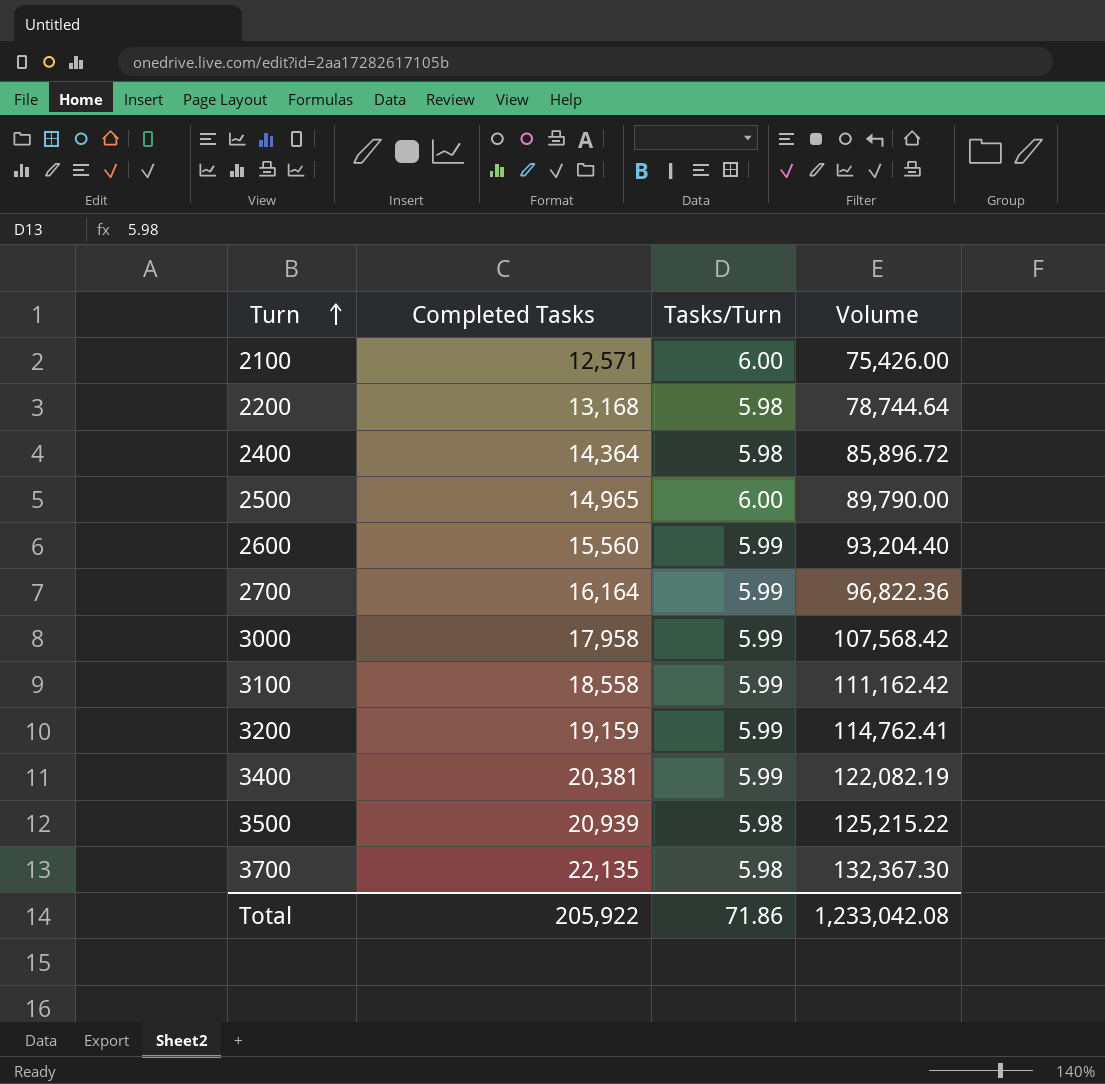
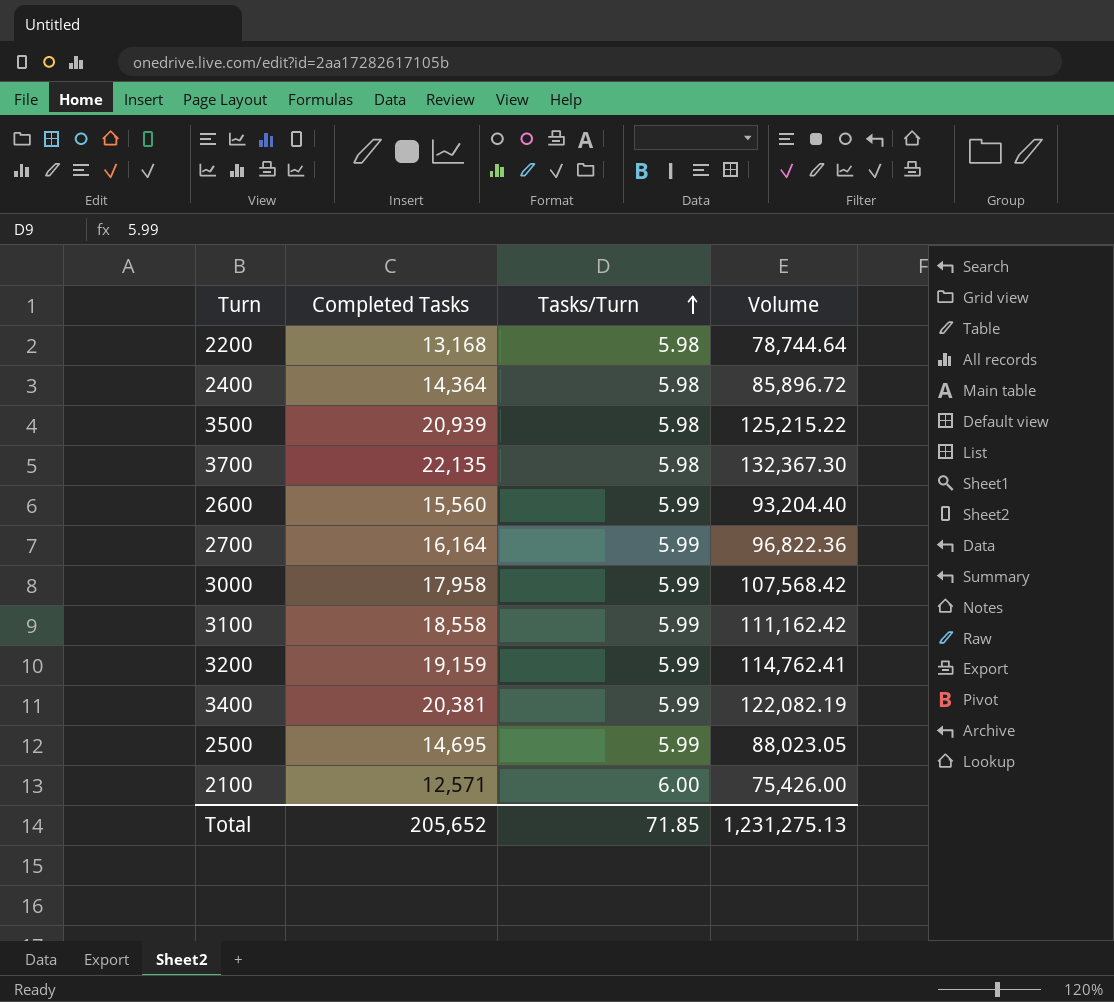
row order: Turn ascending -> Tasks/Turn ascending
2500 | Completed Tasks: 14,965 -> 14,695
2500 | Tasks/Turn: 6.00 -> 5.99
2500 | Volume: 89,790.00 -> 88,023.05
Total | Completed Tasks: 205,922 -> 205,652
Total | Tasks/Turn: 71.86 -> 71.85
Total | Volume: 1,233,042.08 -> 1,231,275.13

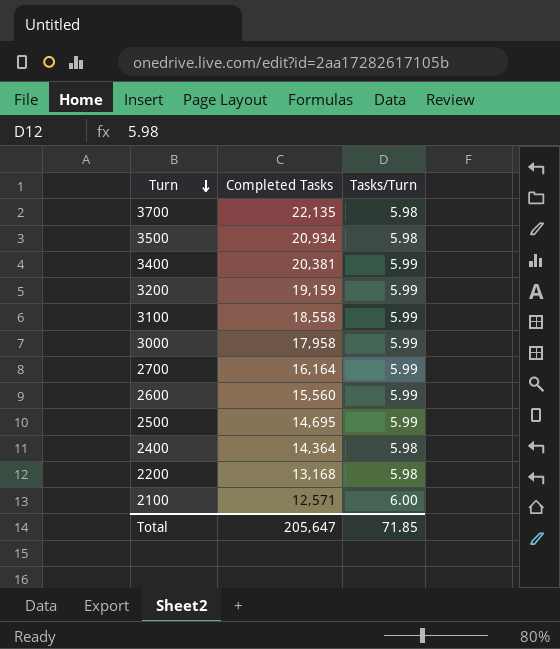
row order: Tasks/Turn ascending -> Turn descending
column Volume | formula: [Completed Tasks] * [Tasks/Turn] -> none
3500 | Completed Tasks: 20,939 -> 20,934
Total | Completed Tasks: 205,652 -> 205,647

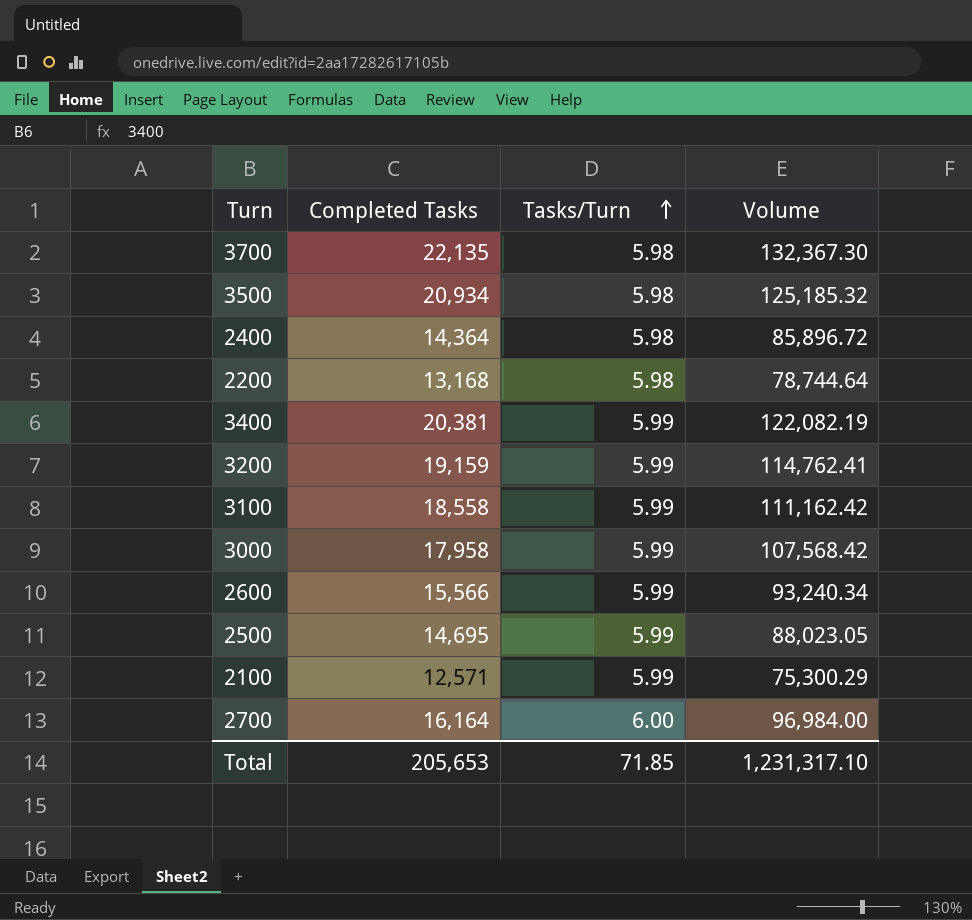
row order: Turn descending -> Tasks/Turn ascending
column Volume | formula: none -> [Completed Tasks] * [Tasks/Turn]
2600 | Completed Tasks: 15,560 -> 15,566
2100 | Tasks/Turn: 6.00 -> 5.99
2700 | Tasks/Turn: 5.99 -> 6.00
Total | Completed Tasks: 205,647 -> 205,653

